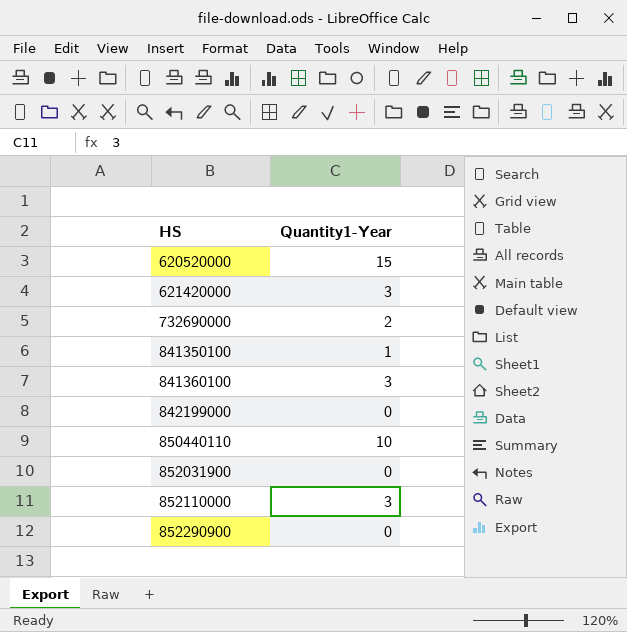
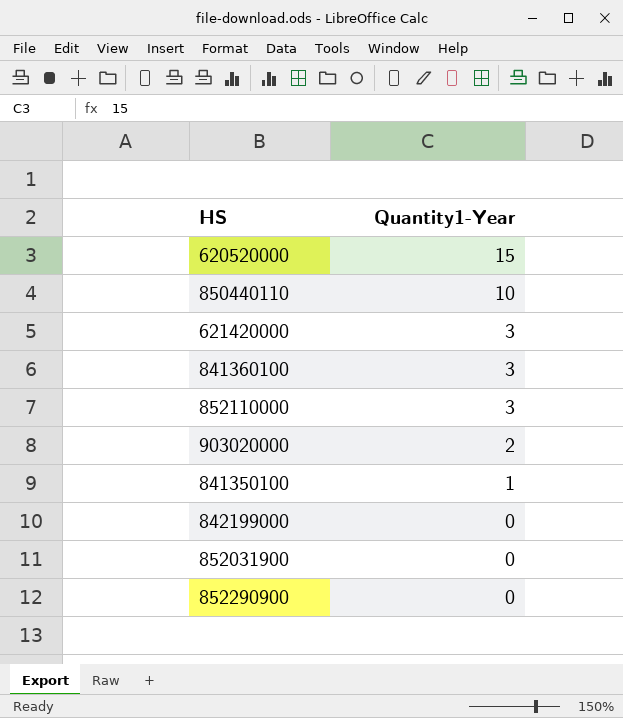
row order: HS ascending -> Quantity1-Year descending
row 732690000: 2 -> none
row 903020000: none -> 2

